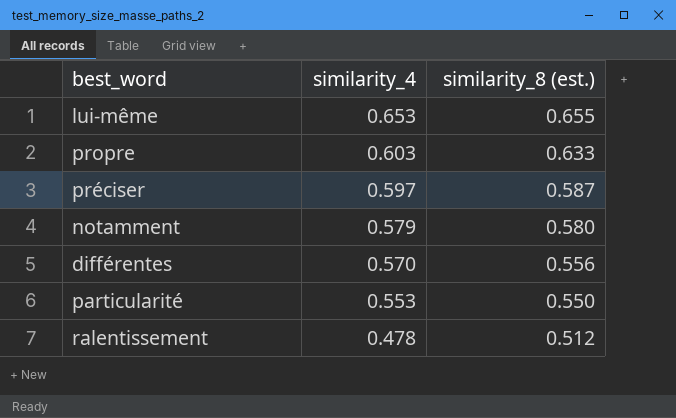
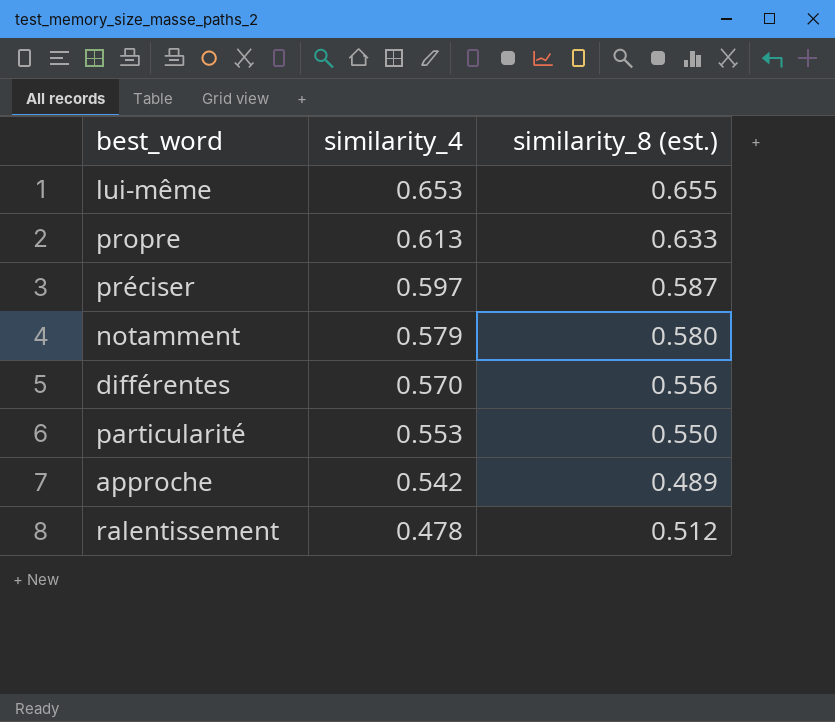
propre | similarity_4: 0.603 -> 0.613
row approche: none -> 0.542 | 0.489

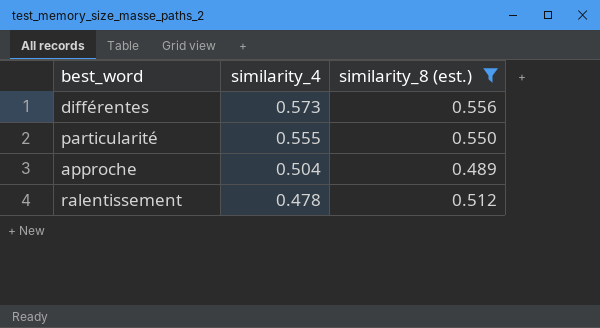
filter: none -> similarity_8 (est.) <= 0.556
différentes | similarity_4: 0.570 -> 0.573
particularité | similarity_4: 0.553 -> 0.555
approche | similarity_4: 0.542 -> 0.504

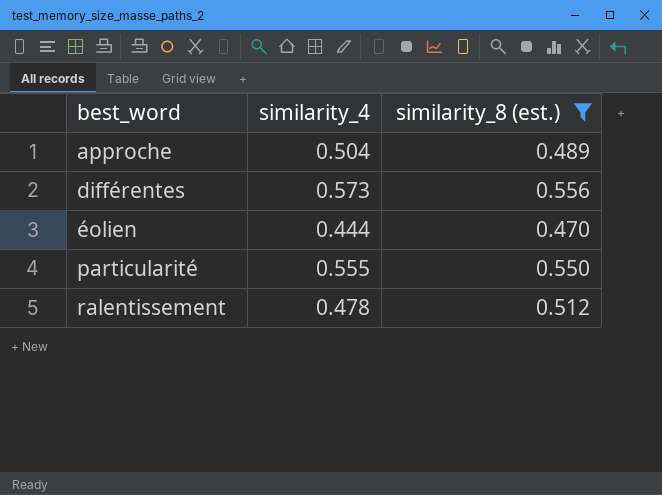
row order: similarity_4 descending -> best_word ascending
row éolien: none -> 0.444 | 0.470

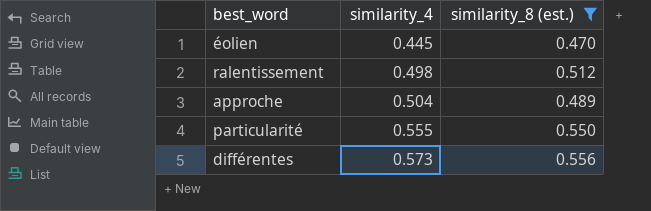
row order: best_word ascending -> similarity_4 ascending
éolien | similarity_4: 0.444 -> 0.445
ralentissement | similarity_4: 0.478 -> 0.498

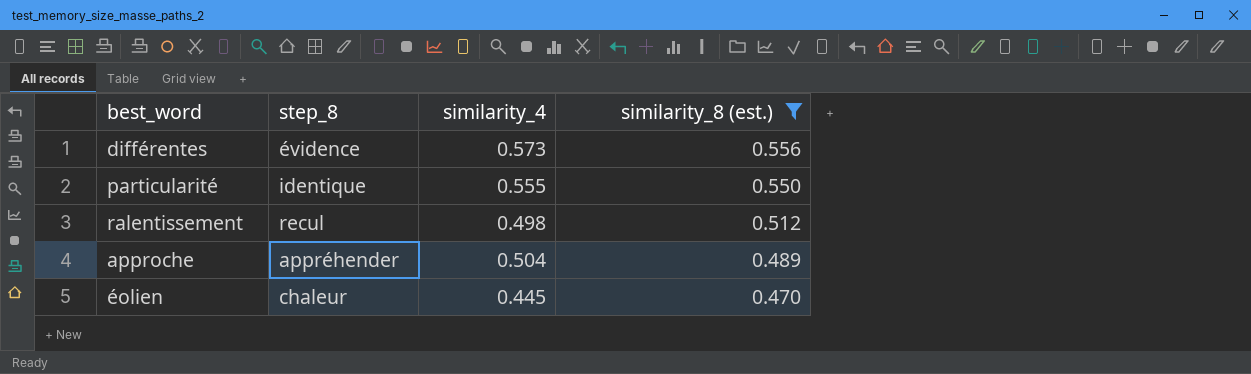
row order: similarity_4 ascending -> similarity_8 (est.) descending
column step_8 | position: none -> 2

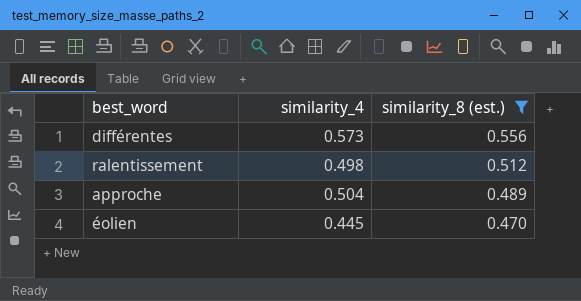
column step_8 | position: 2 -> none
row particularité: identique | 0.555 | 0.550 -> none

